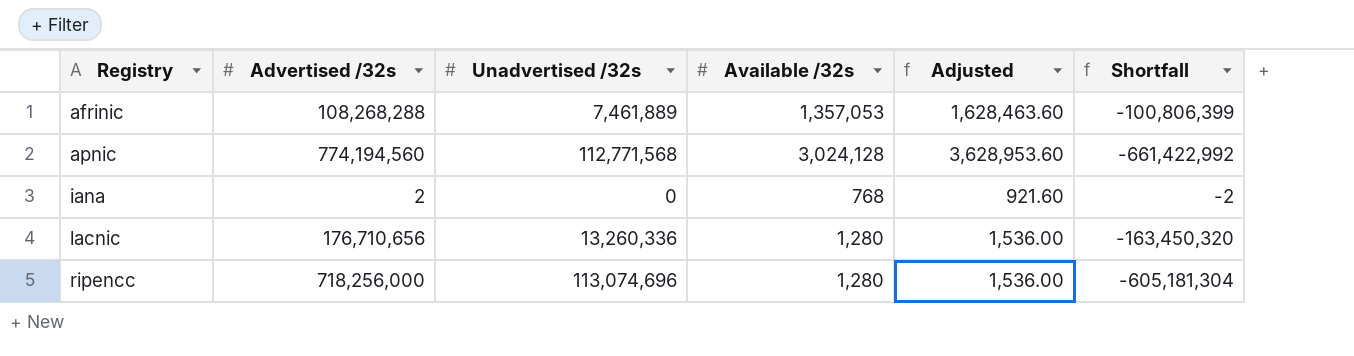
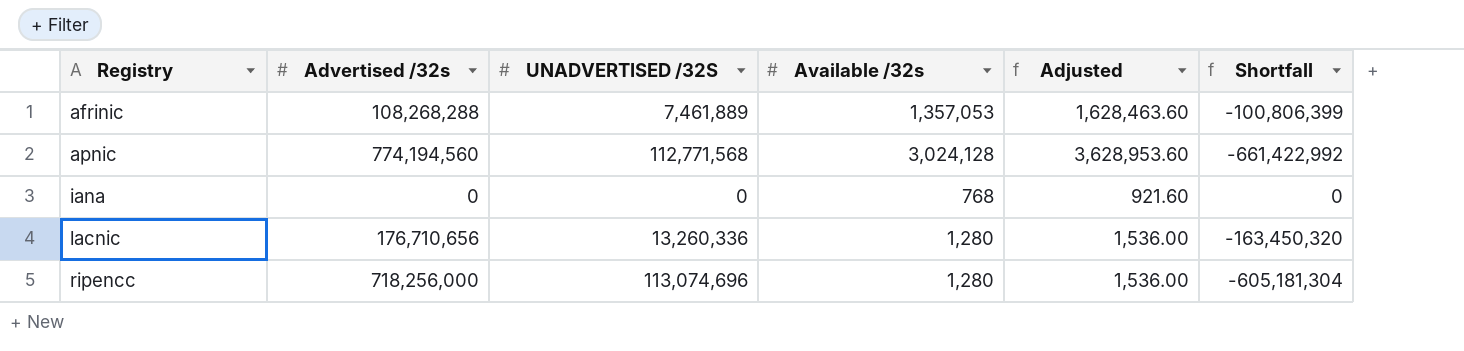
column name: Unadvertised /32s -> UNADVERTISED /32S
iana | Advertised /32s: 2 -> 0
iana | Shortfall: -2 -> 0

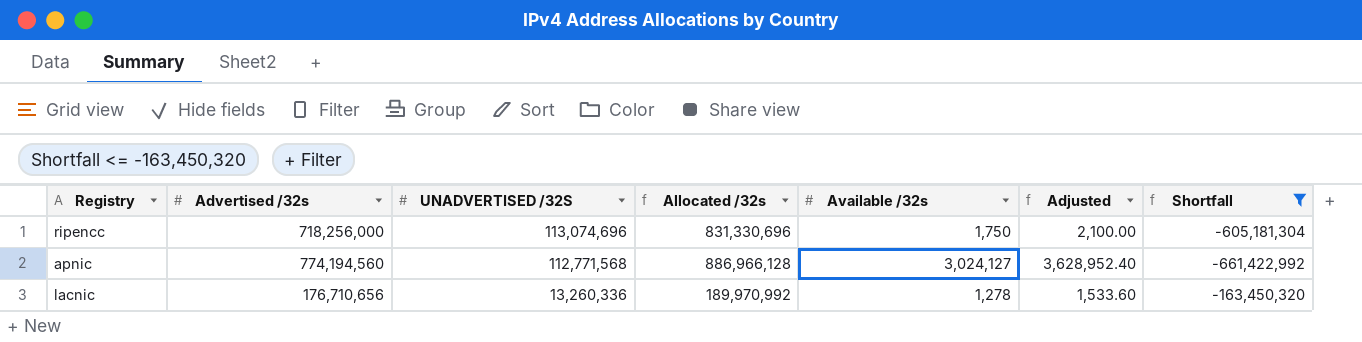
filter: none -> Shortfall <= -163,450,320
row order: Registry ascending -> UNADVERTISED /32S descending
column Allocated /32s | formula: none -> [Advertised /32s] + [UNADVERTISED /32S]
ripencc | Available /32s: 1,280 -> 1,750
ripencc | Adjusted: 1,536.00 -> 2,100.00
apnic | Available /32s: 3,024,128 -> 3,024,127
apnic | Adjusted: 3,628,953.60 -> 3,628,952.40
lacnic | Available /32s: 1,280 -> 1,278
lacnic | Adjusted: 1,536.00 -> 1,533.60

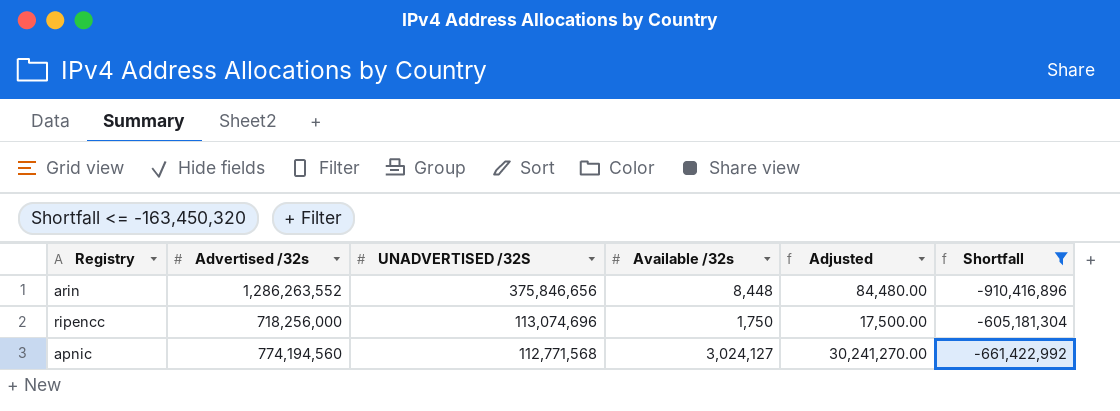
column Allocated /32s | formula: [Advertised /32s] + [UNADVERTISED /32S] -> none
column Adjusted | formula: [Available /32s] * 1.2 -> [Available /32s] * 10
row lacnic: 176,710,656 | 13,260,336 | 189,970,992 | 1,278 | 1,533.60 | -163,450,320 -> none
row arin: none -> 1,286,263,552 | 375,846,656 | 8,448 | 84,480.00 | -910,416,896

